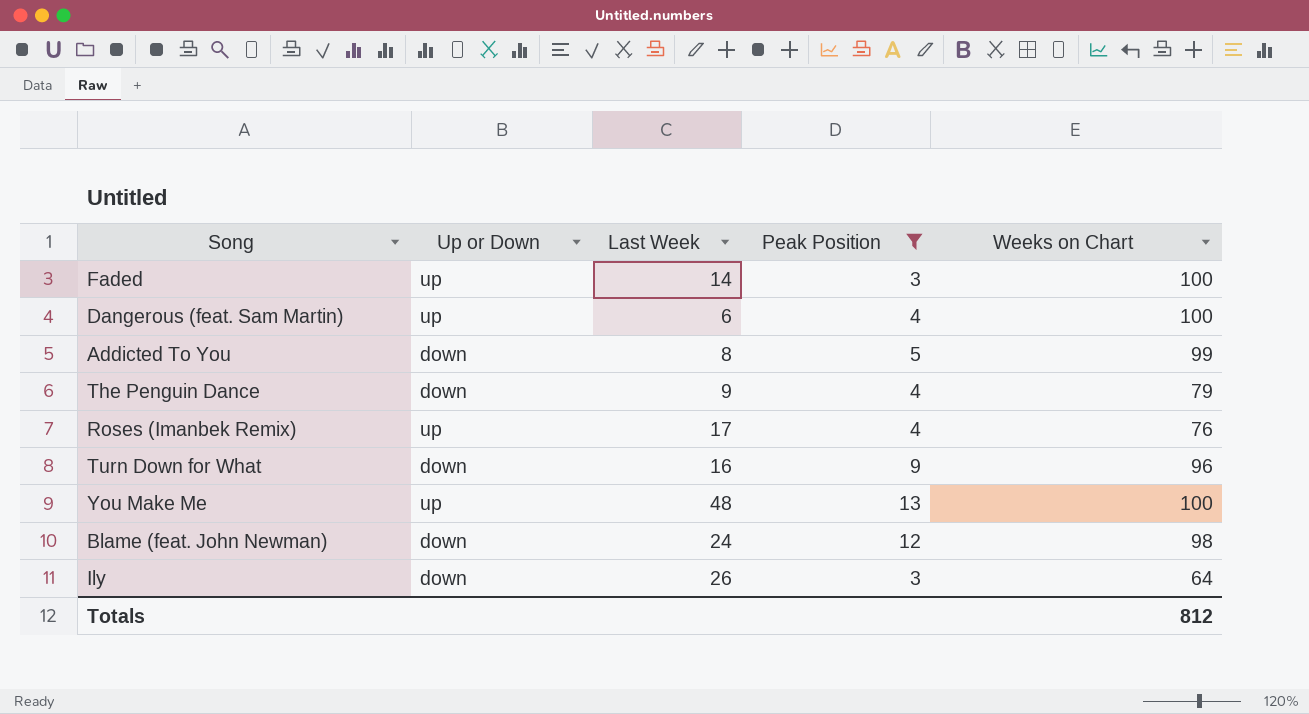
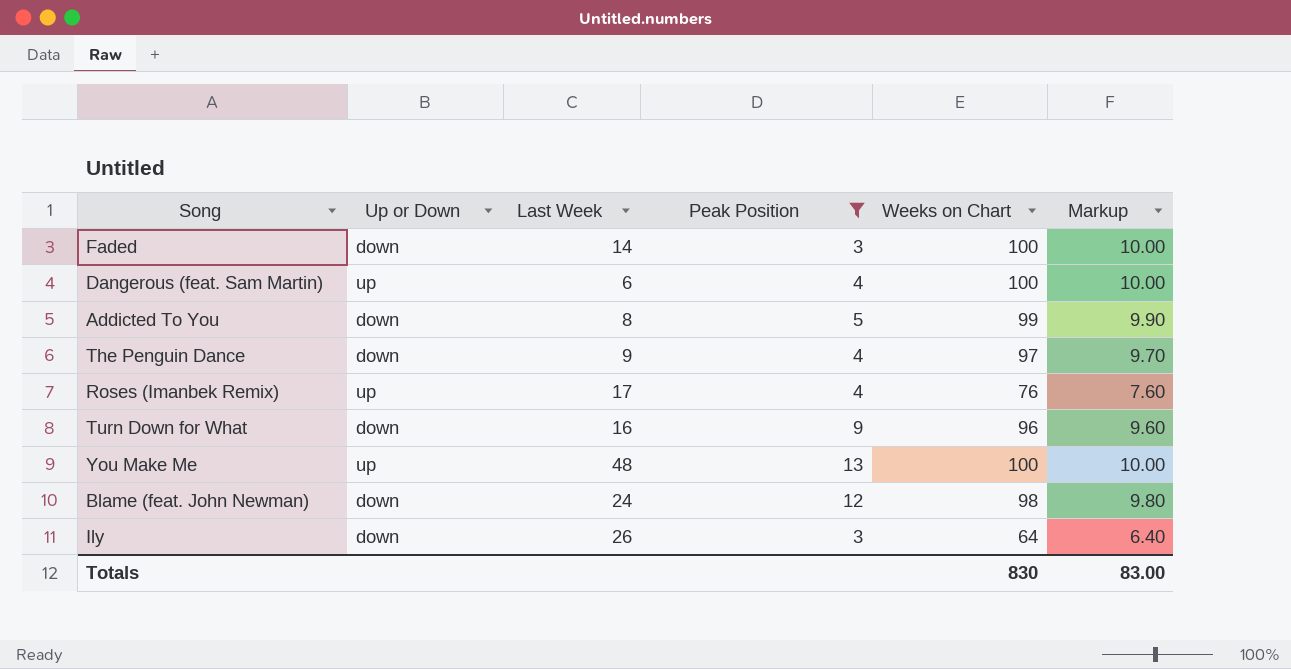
column Markup | formula: none -> [Weeks on Chart] * 0.1
Faded | Up or Down: up -> down
The Penguin Dance | Weeks on Chart: 79 -> 97
Totals | Weeks on Chart: 812 -> 830

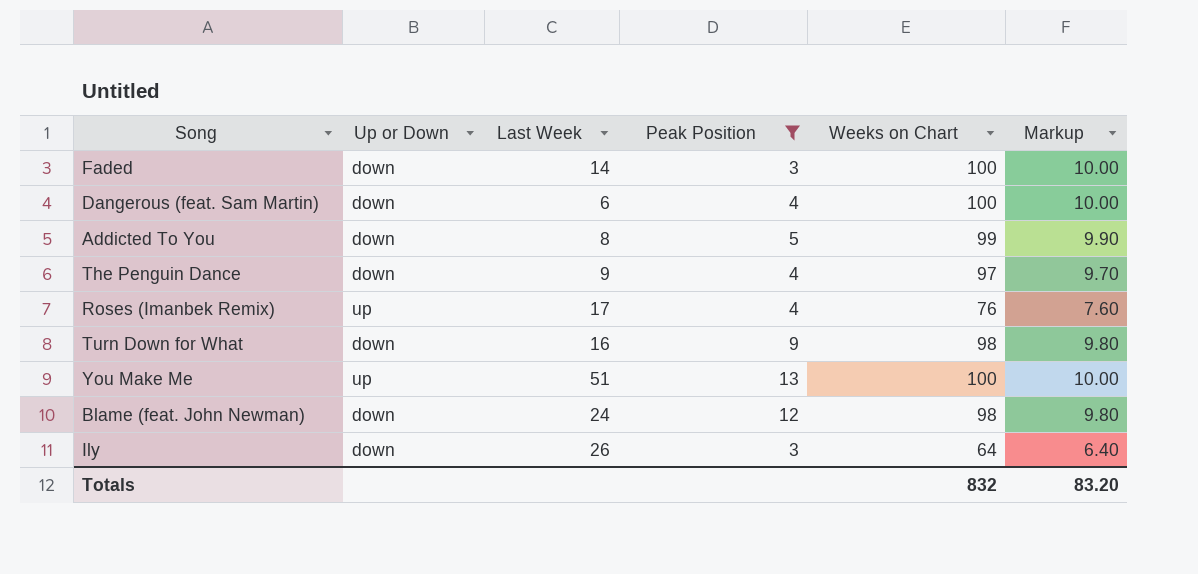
Dangerous (feat. Sam Martin) | Up or Down: up -> down
Turn Down for What | Weeks on Chart: 96 -> 98
Turn Down for What | Markup: 9.60 -> 9.80
You Make Me | Last Week: 48 -> 51
Totals | Weeks on Chart: 830 -> 832
Totals | Markup: 83.00 -> 83.20

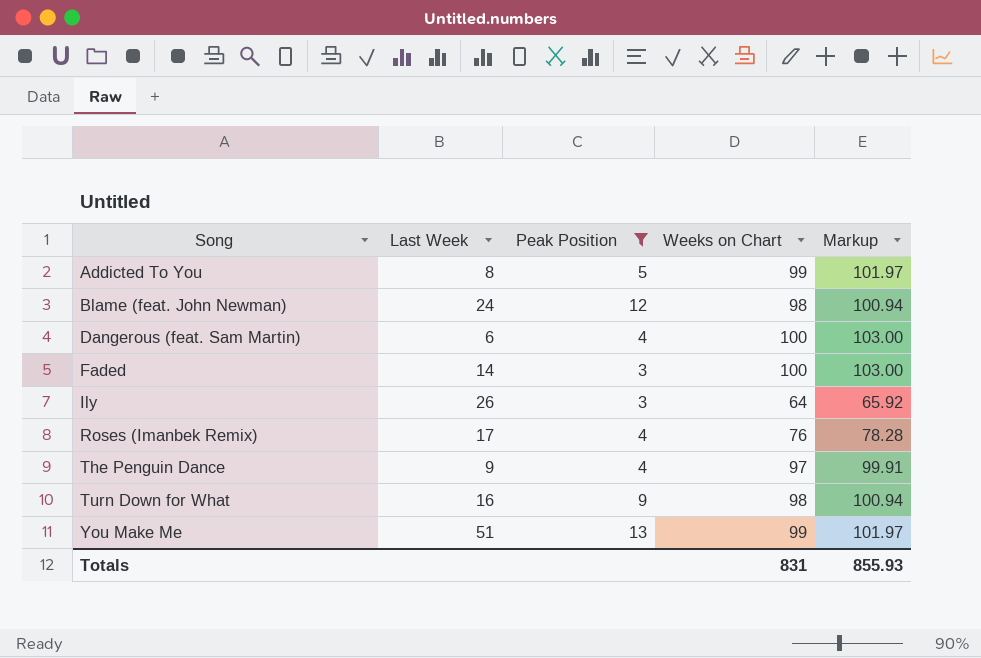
row order: none -> Song ascending
column Up or Down | position: 2 -> none
column Markup | formula: [Weeks on Chart] * 0.1 -> [Weeks on Chart] * 1.03
You Make Me | Weeks on Chart: 100 -> 99
Totals | Weeks on Chart: 832 -> 831
Totals | Markup: 83.20 -> 855.93

